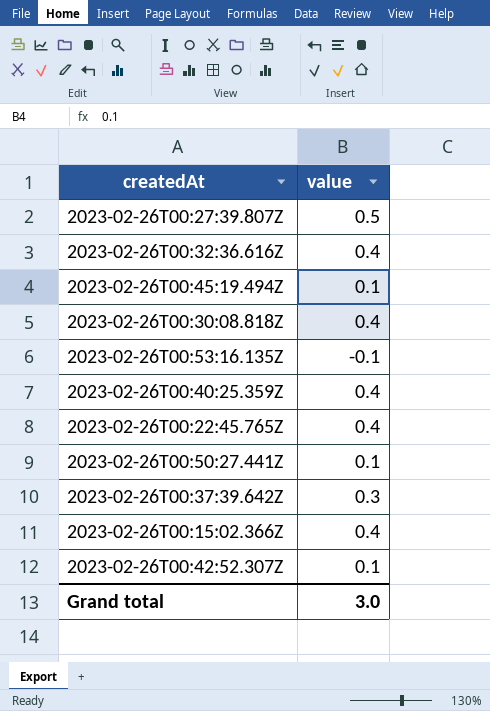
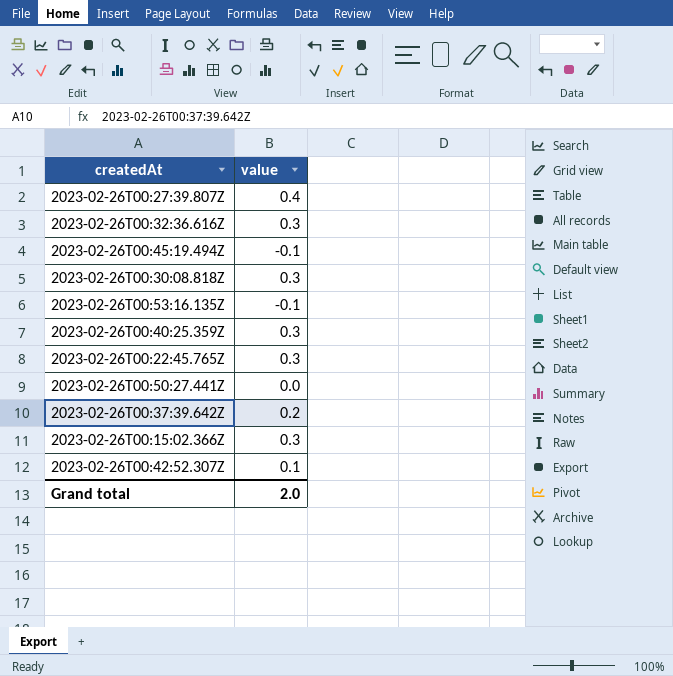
2023-02-26T00:27:39.807Z | value: 0.5 -> 0.4
2023-02-26T00:32:36.616Z | value: 0.4 -> 0.3
2023-02-26T00:45:19.494Z | value: 0.1 -> -0.1
2023-02-26T00:30:08.818Z | value: 0.4 -> 0.3
2023-02-26T00:40:25.359Z | value: 0.4 -> 0.3
2023-02-26T00:22:45.765Z | value: 0.4 -> 0.3
2023-02-26T00:50:27.441Z | value: 0.1 -> 0.0
2023-02-26T00:37:39.642Z | value: 0.3 -> 0.2
2023-02-26T00:15:02.366Z | value: 0.4 -> 0.3
Grand total | value: 3.0 -> 2.0

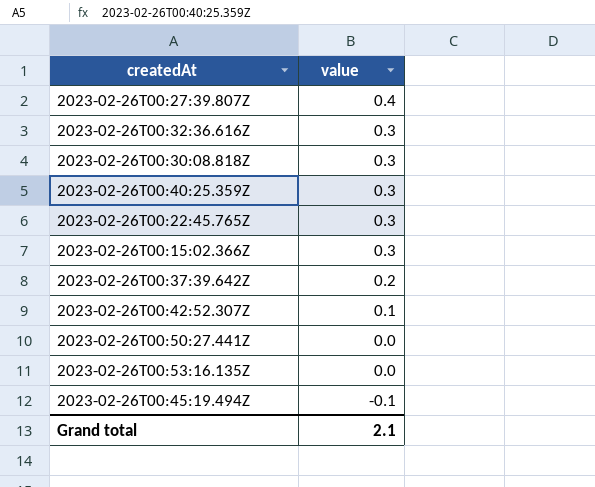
row order: none -> value descending
2023-02-26T00:53:16.135Z | value: -0.1 -> 0.0
Grand total | value: 2.0 -> 2.1

